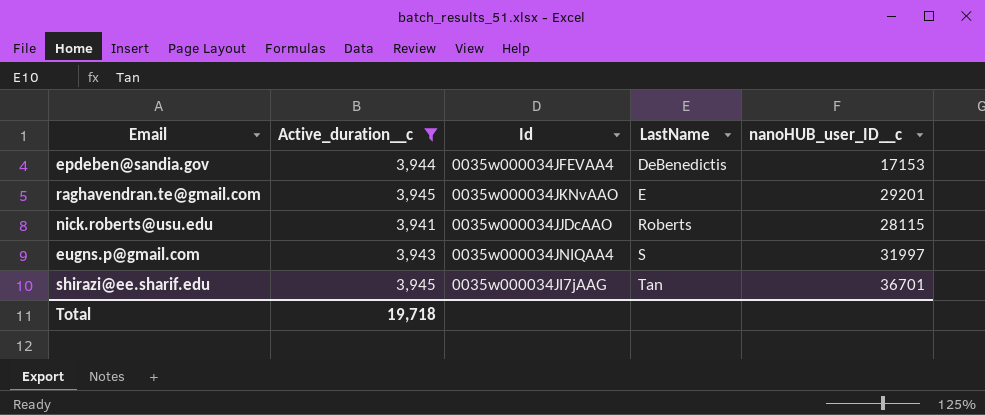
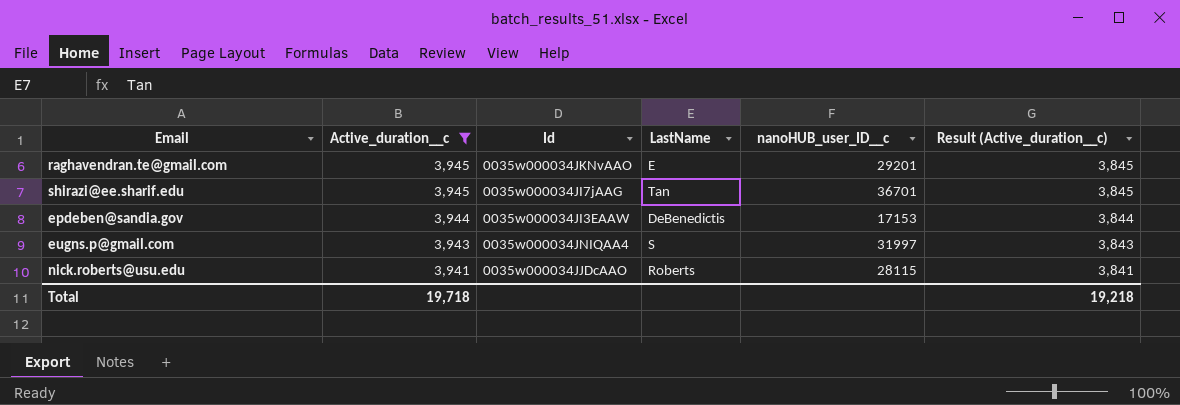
row order: LastName ascending -> Active_duration__c descending
column Result (Active_duration__c) | formula: none -> [Active_duration__c] - 100
epdeben@sandia.gov | Id: 0035w000034JFEVAA4 -> 0035w000034JI3EAAW

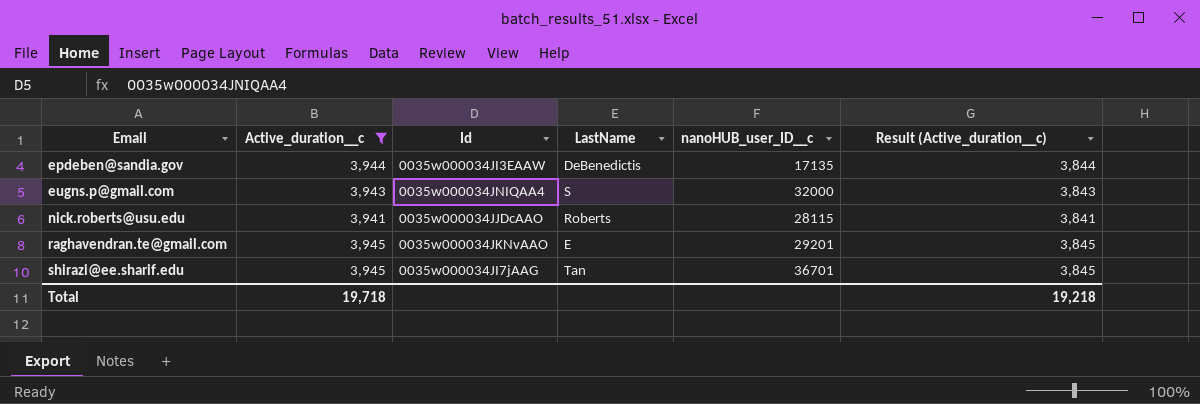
row order: Active_duration__c descending -> Email ascending
epdeben@sandia.gov | nanoHUB_user_ID__c: 17153 -> 17135
eugns.p@gmail.com | nanoHUB_user_ID__c: 31997 -> 32000

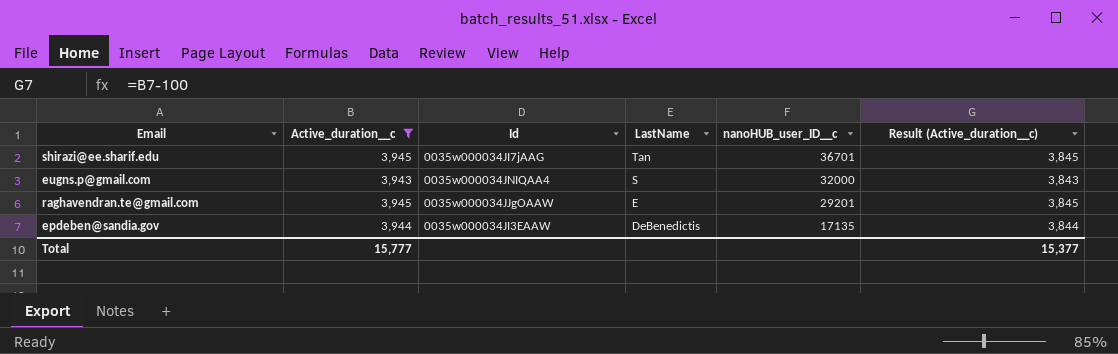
row order: Email ascending -> LastName descending
row nick.roberts@usu.edu: 3,941 | 0035w000034JJDcAAO | Roberts | 28115 | 3,841 -> none
raghavendran.te@gmail.com | Id: 0035w000034JKNvAAO -> 0035w000034JJgOAAW
Total | Active_duration__c: 19,718 -> 15,777
Total | Result (Active_duration__c): 19,218 -> 15,377

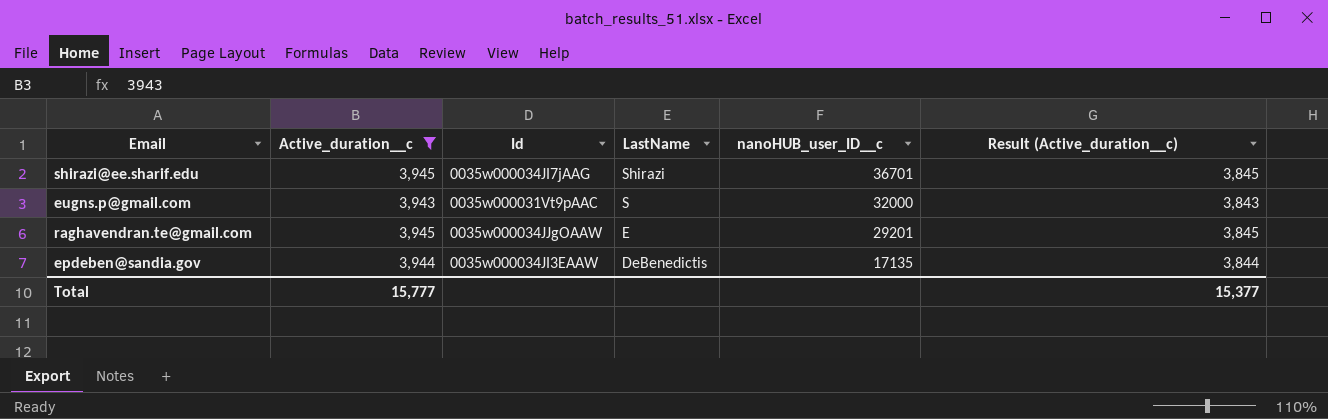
shirazi@ee.sharif.edu | LastName: Tan -> Shirazi
eugns.p@gmail.com | Id: 0035w000034JNIQAA4 -> 0035w000031Vt9pAAC

